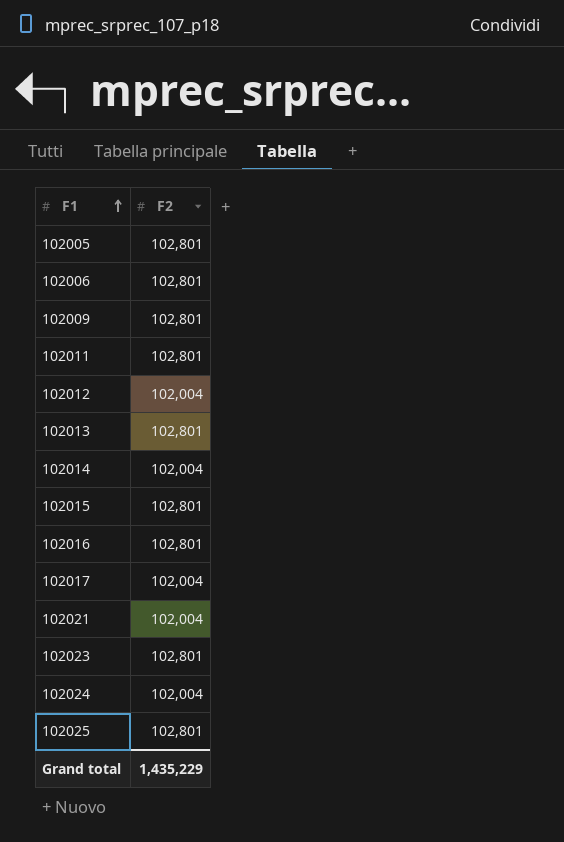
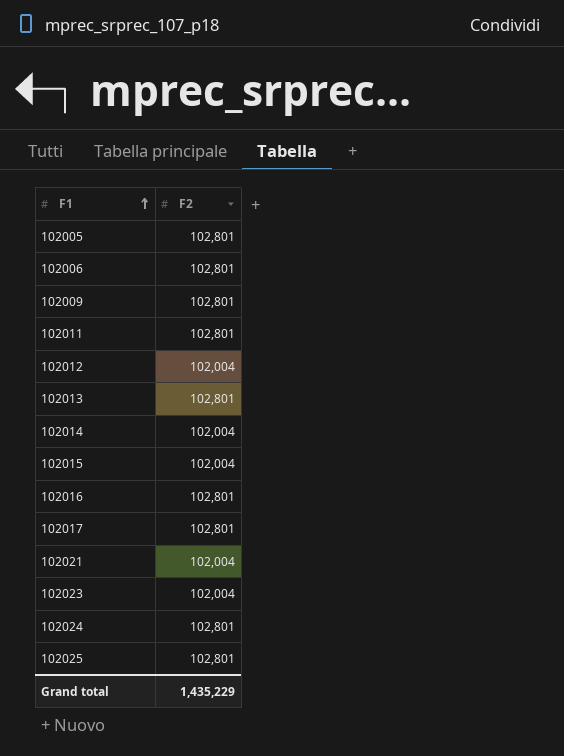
102015 | F2: 102,801 -> 102,004
102017 | F2: 102,004 -> 102,801
102023 | F2: 102,801 -> 102,004
102024 | F2: 102,004 -> 102,801

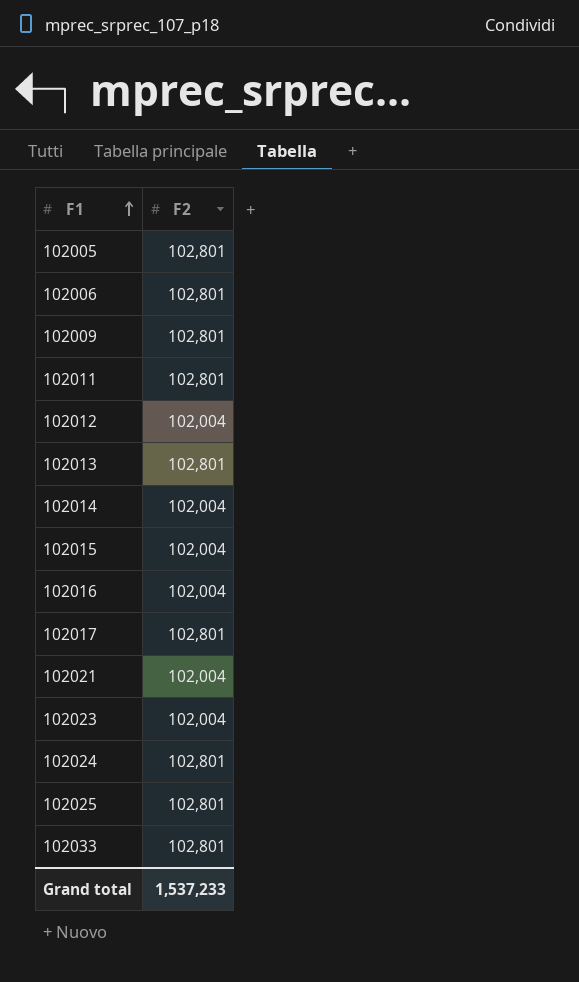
102016 | F2: 102,801 -> 102,004
row 102033: none -> 102,801
Grand total | F2: 1,435,229 -> 1,537,233

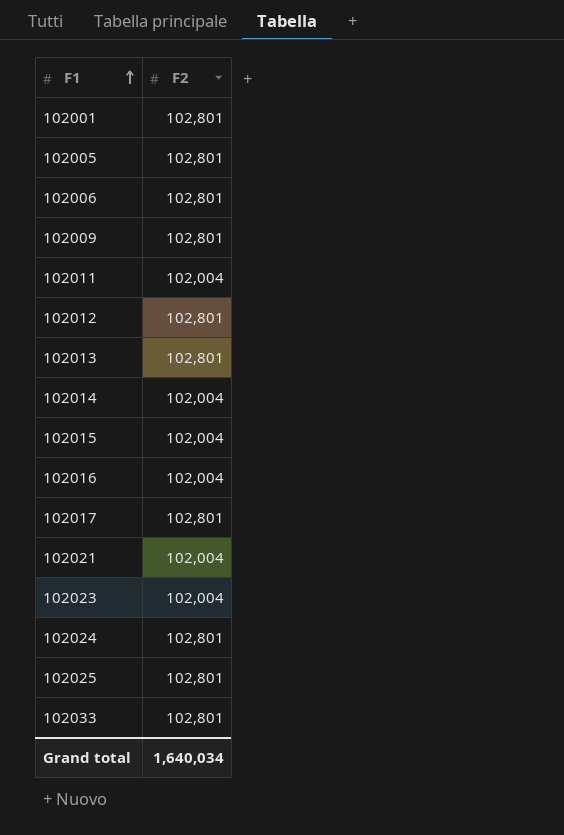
row 102001: none -> 102,801
102011 | F2: 102,801 -> 102,004
102012 | F2: 102,004 -> 102,801
Grand total | F2: 1,537,233 -> 1,640,034

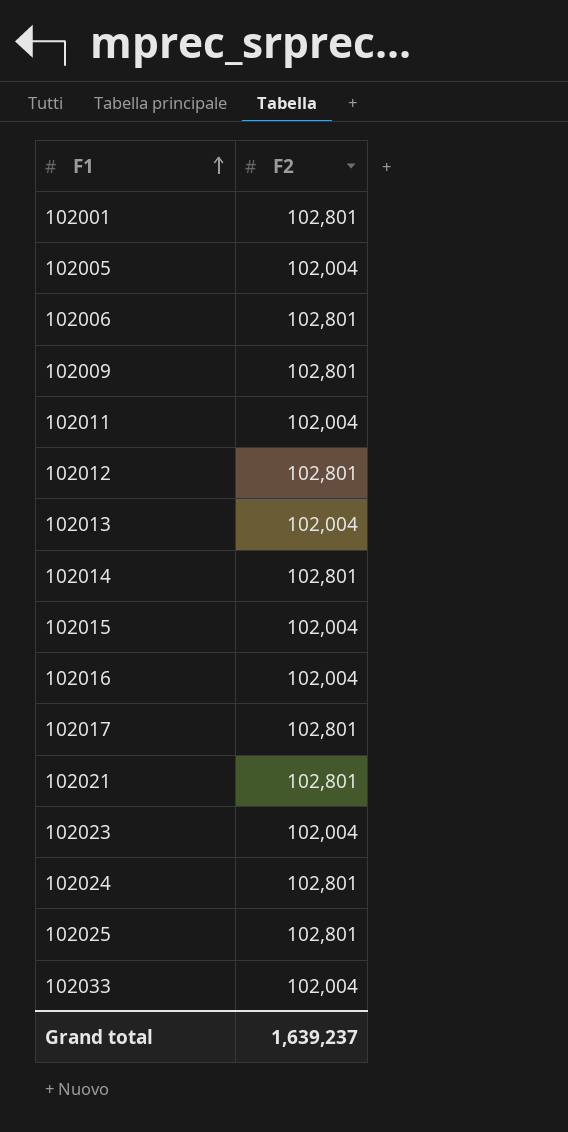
102005 | F2: 102,801 -> 102,004
102013 | F2: 102,801 -> 102,004
102014 | F2: 102,004 -> 102,801
102021 | F2: 102,004 -> 102,801
102033 | F2: 102,801 -> 102,004
Grand total | F2: 1,640,034 -> 1,639,237

